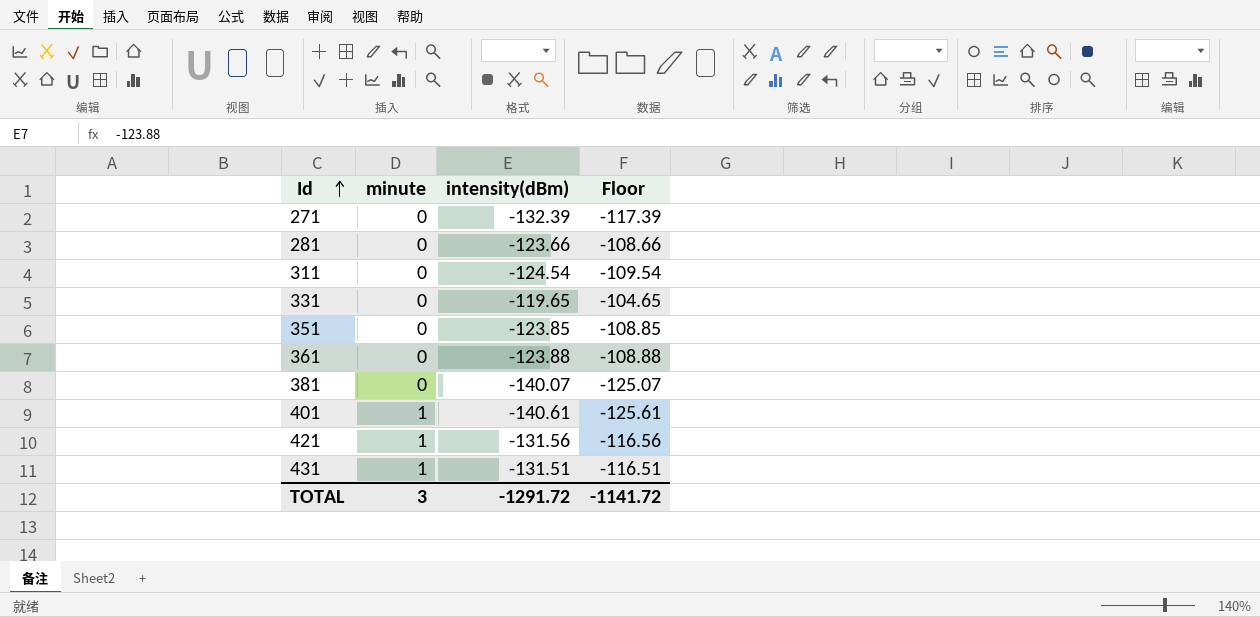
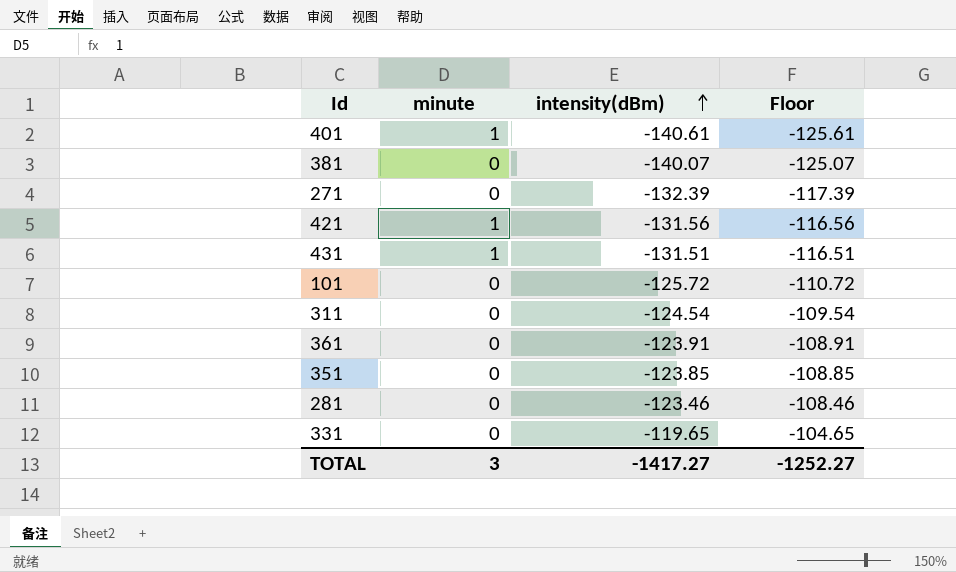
row order: Id ascending -> intensity(dBm) ascending
row 101: none -> 0 | -125.72 | -110.72
361 | intensity(dBm): -123.88 -> -123.91
361 | Floor: -108.88 -> -108.91
281 | intensity(dBm): -123.66 -> -123.46
281 | Floor: -108.66 -> -108.46
TOTAL | intensity(dBm): -1291.72 -> -1417.27
TOTAL | Floor: -1141.72 -> -1252.27

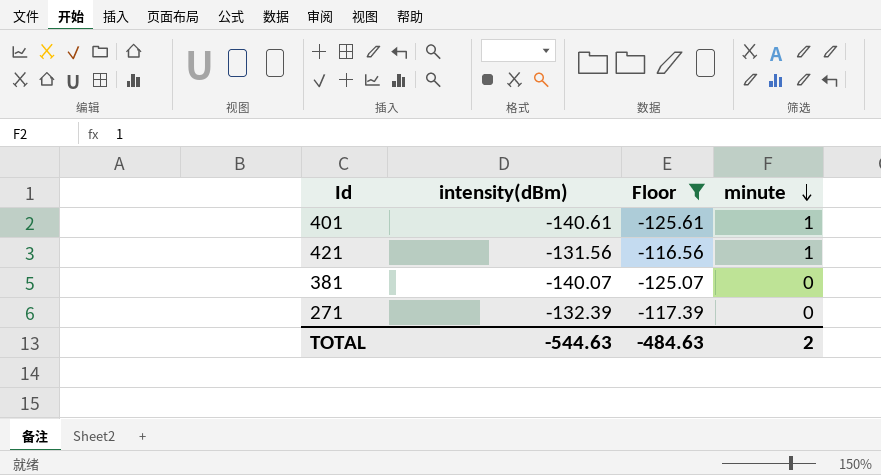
filter: none -> Floor <= -116.56
row order: intensity(dBm) ascending -> minute descending
column minute | position: 2 -> 4
TOTAL | intensity(dBm): -1417.27 -> -544.63
TOTAL | Floor: -1252.27 -> -484.63
TOTAL | minute: 3 -> 2

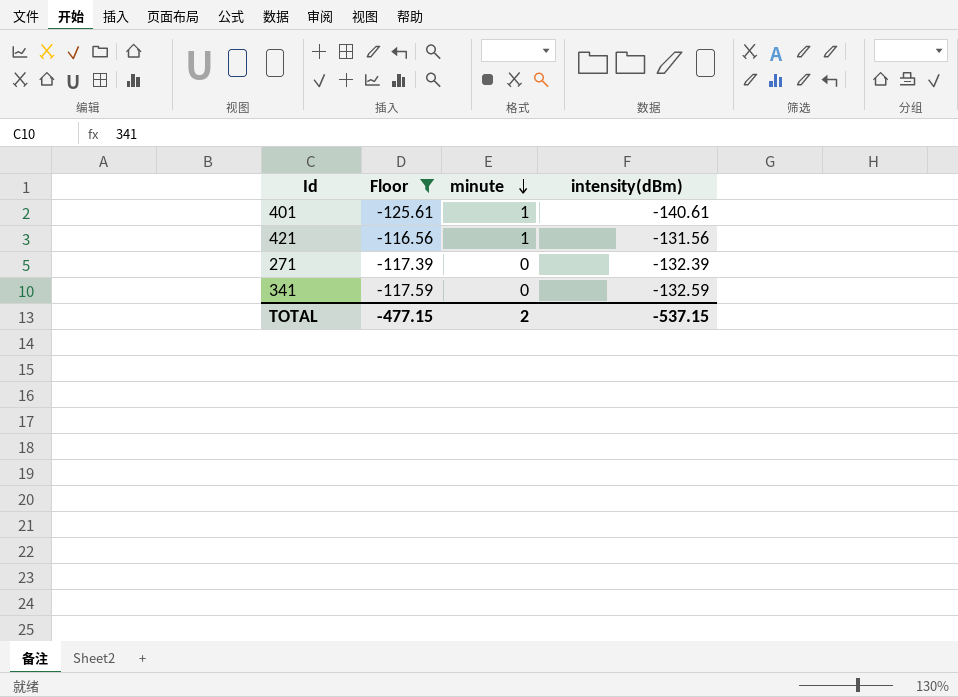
column intensity(dBm) | position: 2 -> 4
row 381: -140.07 | -125.07 | 0 -> none
row 341: none -> -117.59 | 0 | -132.59
TOTAL | Floor: -484.63 -> -477.15
TOTAL | intensity(dBm): -544.63 -> -537.15

